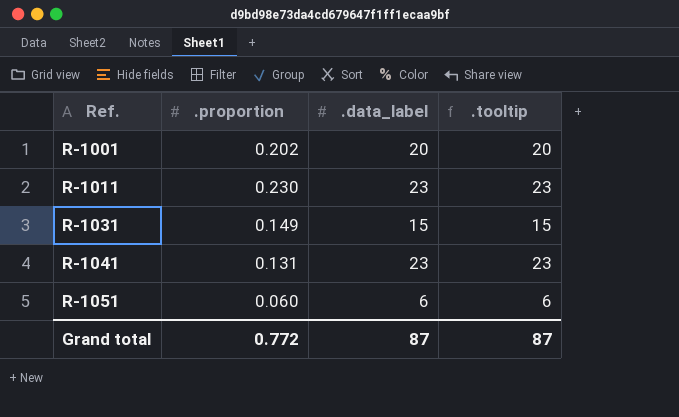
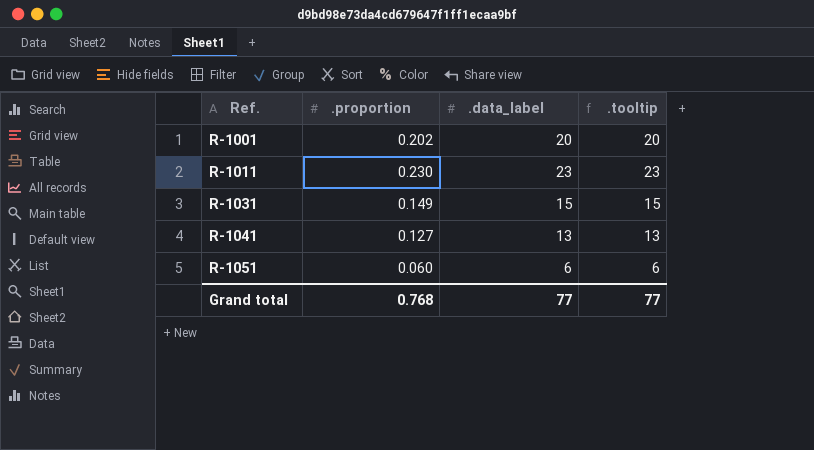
R-1041 | .proportion: 0.131 -> 0.127
R-1041 | .data_label: 23 -> 13
R-1041 | .tooltip: 23 -> 13
Grand total | .proportion: 0.772 -> 0.768
Grand total | .data_label: 87 -> 77
Grand total | .tooltip: 87 -> 77

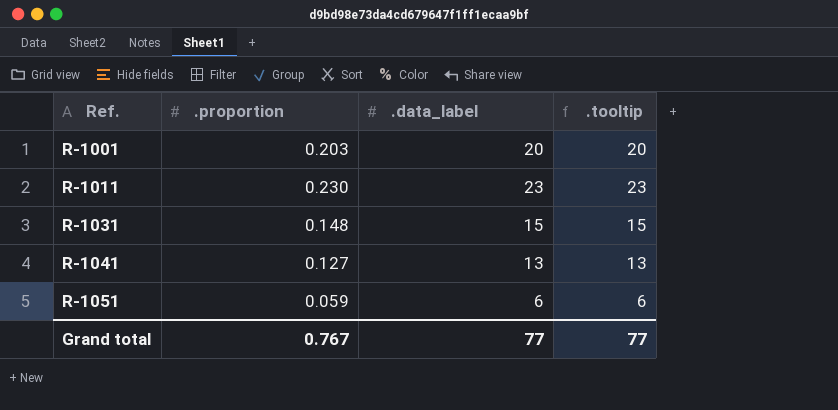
R-1001 | .proportion: 0.202 -> 0.203
R-1031 | .proportion: 0.149 -> 0.148
R-1051 | .proportion: 0.060 -> 0.059
Grand total | .proportion: 0.768 -> 0.767

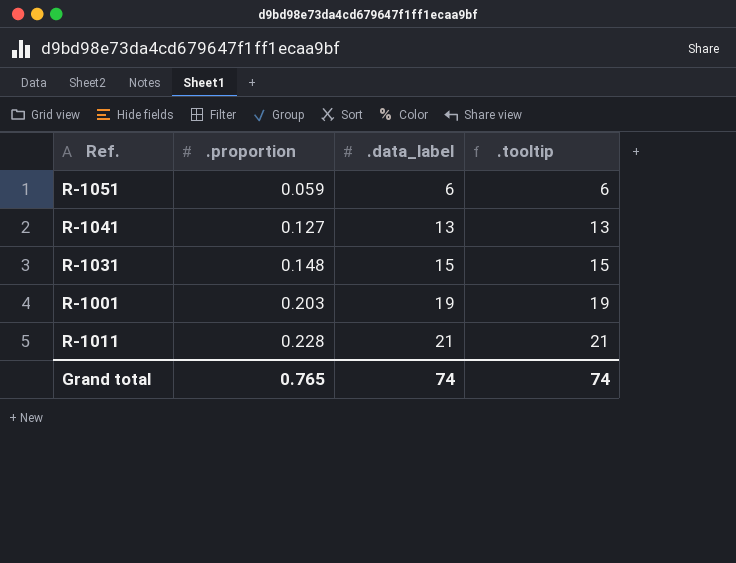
row order: Ref. ascending -> .proportion ascending
R-1001 | .data_label: 20 -> 19
R-1001 | .tooltip: 20 -> 19
R-1011 | .proportion: 0.230 -> 0.228
R-1011 | .data_label: 23 -> 21
R-1011 | .tooltip: 23 -> 21
Grand total | .proportion: 0.767 -> 0.765
Grand total | .data_label: 77 -> 74
Grand total | .tooltip: 77 -> 74

